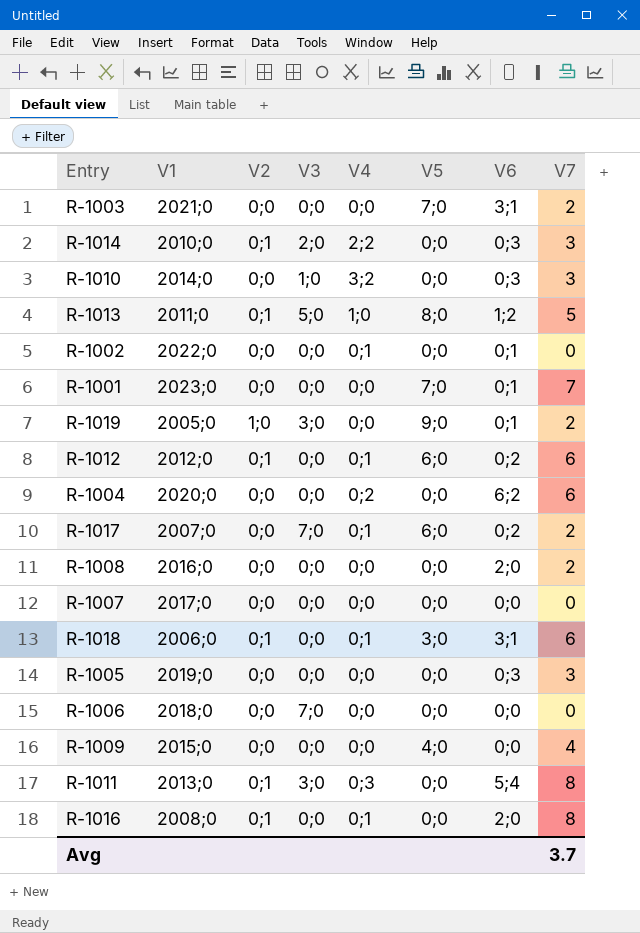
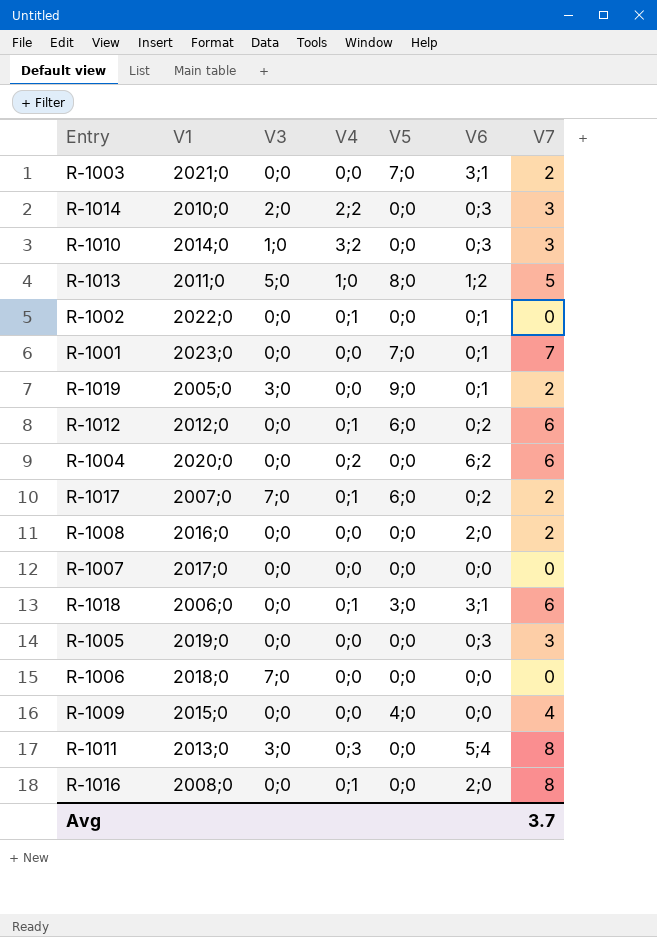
column V2 | position: 3 -> none

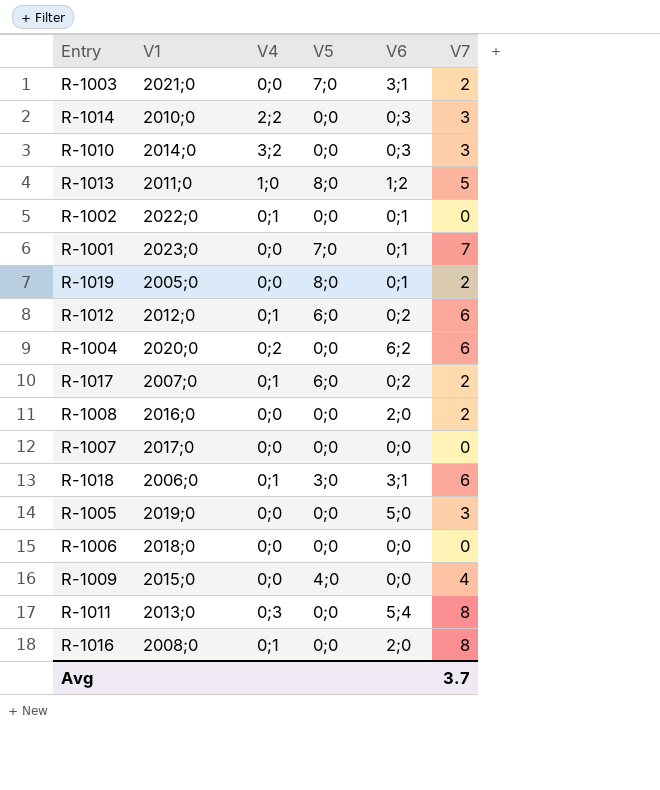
column V3 | position: 3 -> none
R-1019 | V5: 9;0 -> 8;0
R-1005 | V6: 0;3 -> 5;0

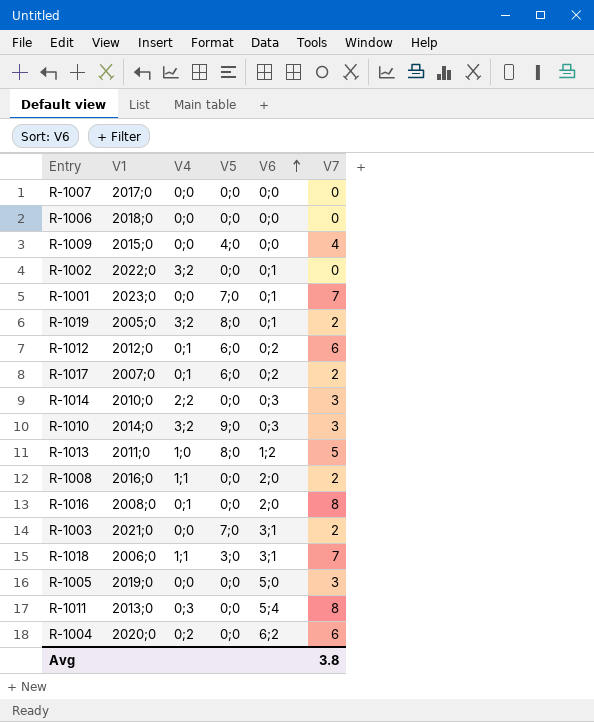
row order: none -> V6 ascending
R-1002 | V4: 0;1 -> 3;2
R-1019 | V4: 0;0 -> 3;2
R-1010 | V5: 0;0 -> 9;0
R-1008 | V4: 0;0 -> 1;1
R-1018 | V4: 0;1 -> 1;1
R-1018 | V7: 6 -> 7
Avg | V7: 3.7 -> 3.8

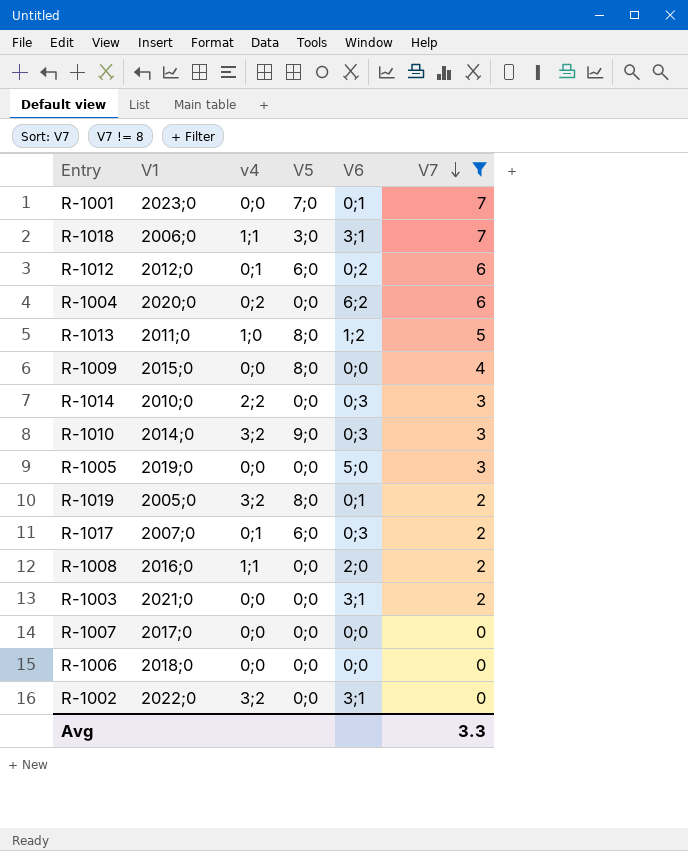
filter: none -> V7 != 8
row order: V6 ascending -> V7 descending
column name: V4 -> v4
R-1009 | V5: 4;0 -> 8;0
R-1017 | V6: 0;2 -> 0;3
R-1003 | V5: 7;0 -> 0;0
R-1002 | V6: 0;1 -> 3;1
Avg | V7: 3.8 -> 3.3

